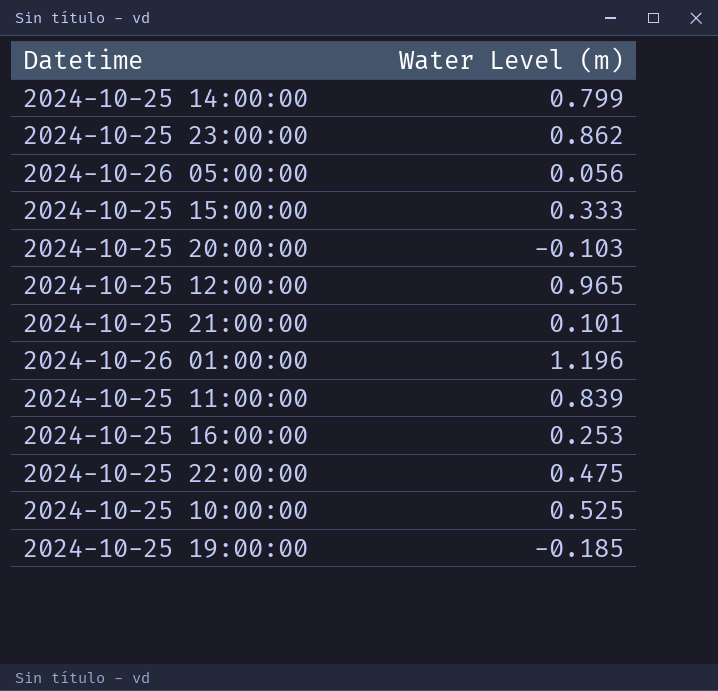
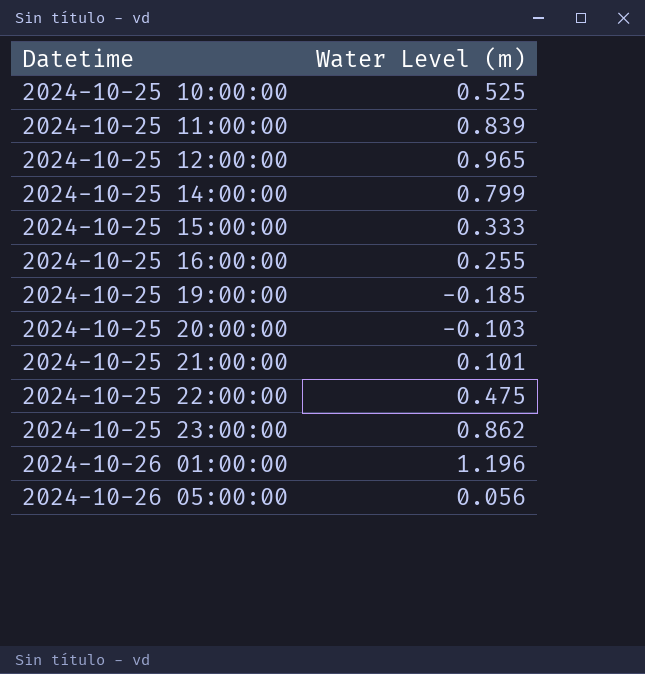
row order: none -> Datetime ascending
2024-10-25 16:00:00 | Water Level (m): 0.253 -> 0.255

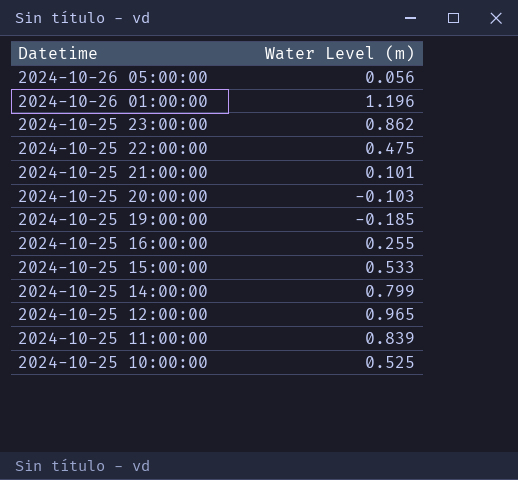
row order: Datetime ascending -> Datetime descending
2024-10-25 15:00:00 | Water Level (m): 0.333 -> 0.533

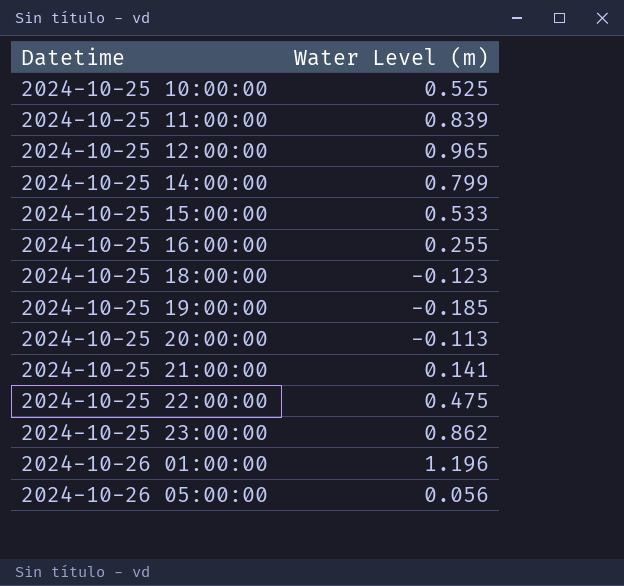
row order: Datetime descending -> Datetime ascending
row 2024-10-25 18:00:00: none -> -0.123
2024-10-25 20:00:00 | Water Level (m): -0.103 -> -0.113
2024-10-25 21:00:00 | Water Level (m): 0.101 -> 0.141

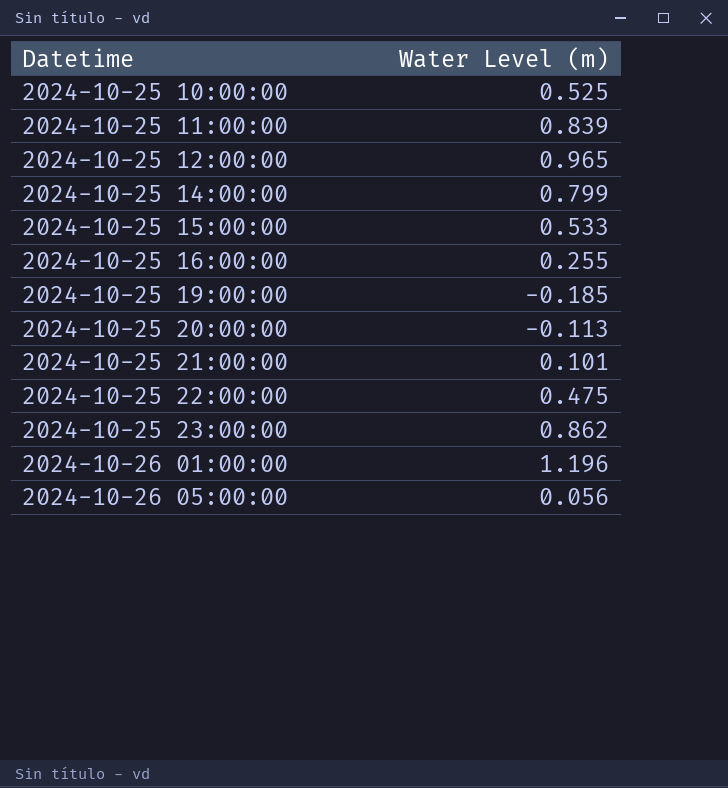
row 2024-10-25 18:00:00: -0.123 -> none
2024-10-25 21:00:00 | Water Level (m): 0.141 -> 0.101

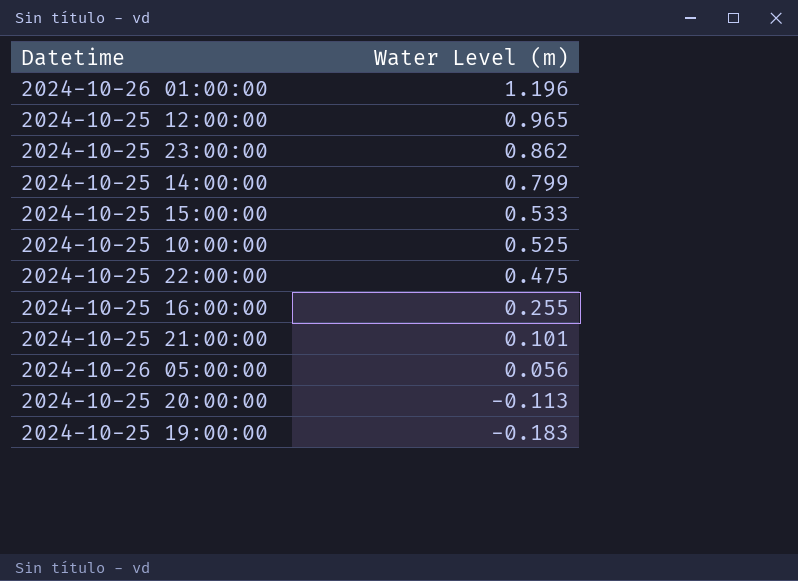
row order: Datetime ascending -> Water Level (m) descending
row 2024-10-25 11:00:00: 0.839 -> none
2024-10-25 19:00:00 | Water Level (m): -0.185 -> -0.183

